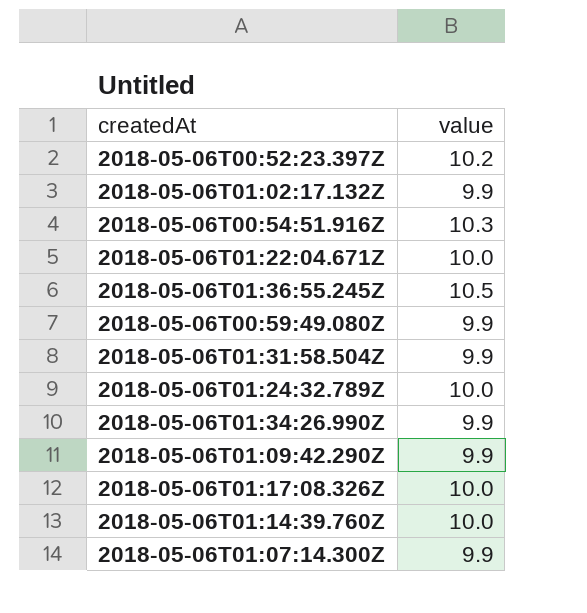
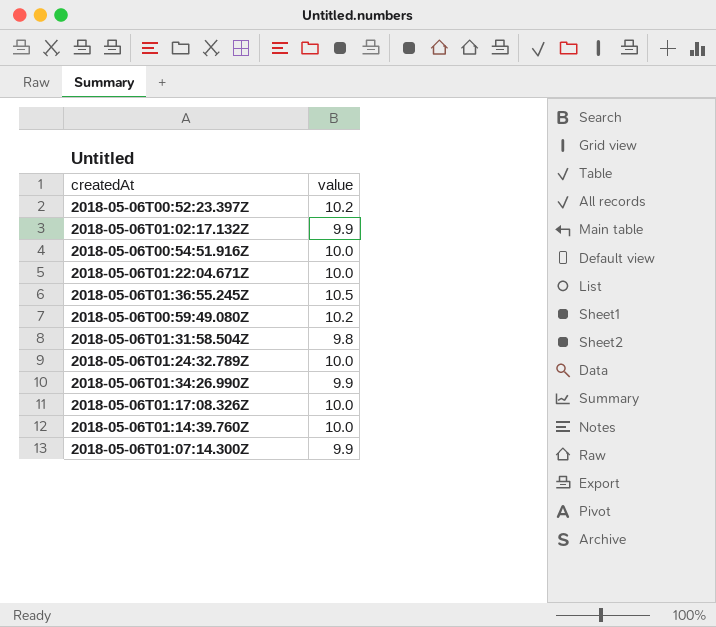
row 2018-05-06T01:09:42.290Z: 9.9 -> none
2018-05-06T00:54:51.916Z | value: 10.3 -> 10.0
2018-05-06T00:59:49.080Z | value: 9.9 -> 10.2
2018-05-06T01:31:58.504Z | value: 9.9 -> 9.8

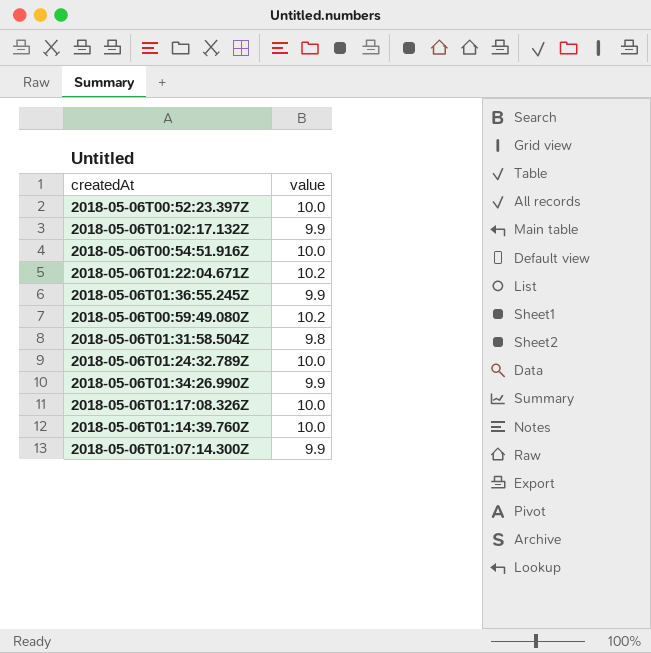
2018-05-06T00:52:23.397Z | value: 10.2 -> 10.0
2018-05-06T01:22:04.671Z | value: 10.0 -> 10.2
2018-05-06T01:36:55.245Z | value: 10.5 -> 9.9

